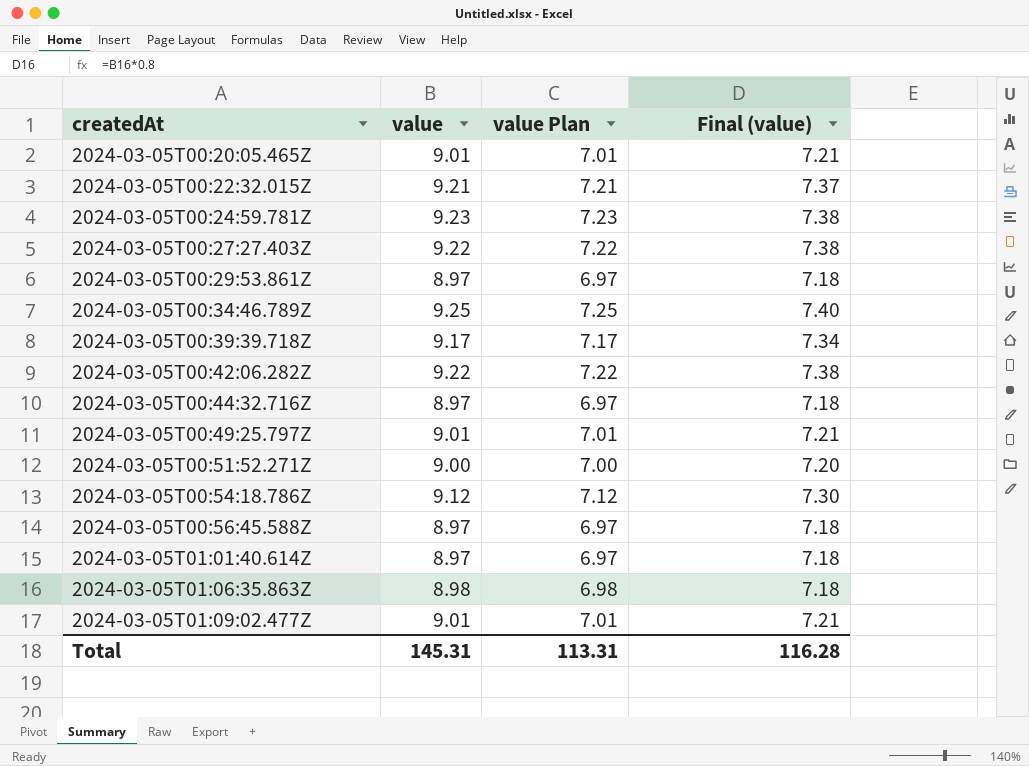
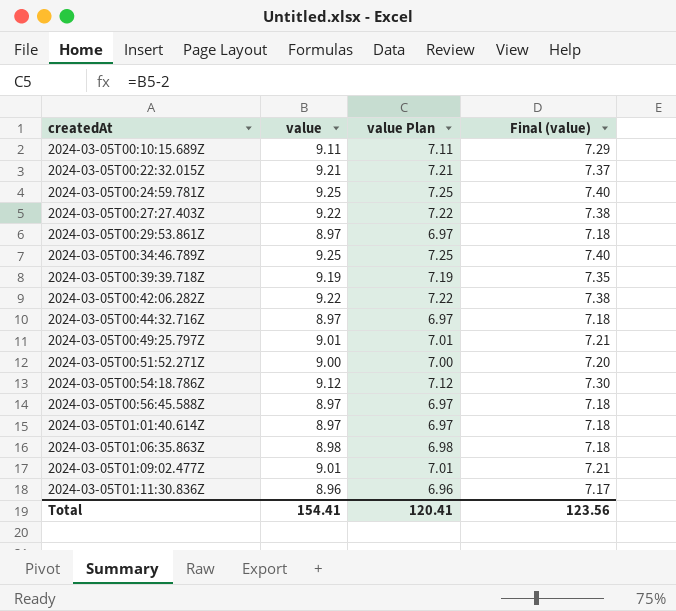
row 2024-03-05T00:20:05.465Z: 9.01 | 7.01 | 7.21 -> none
row 2024-03-05T00:10:15.689Z: none -> 9.11 | 7.11 | 7.29
2024-03-05T00:24:59.781Z | value: 9.23 -> 9.25
2024-03-05T00:24:59.781Z | value Plan: 7.23 -> 7.25
2024-03-05T00:24:59.781Z | Final (value): 7.38 -> 7.40
2024-03-05T00:39:39.718Z | value: 9.17 -> 9.19
2024-03-05T00:39:39.718Z | value Plan: 7.17 -> 7.19
2024-03-05T00:39:39.718Z | Final (value): 7.34 -> 7.35
row 2024-03-05T01:11:30.836Z: none -> 8.96 | 6.96 | 7.17
Total | value: 145.31 -> 154.41
Total | value Plan: 113.31 -> 120.41
Total | Final (value): 116.28 -> 123.56

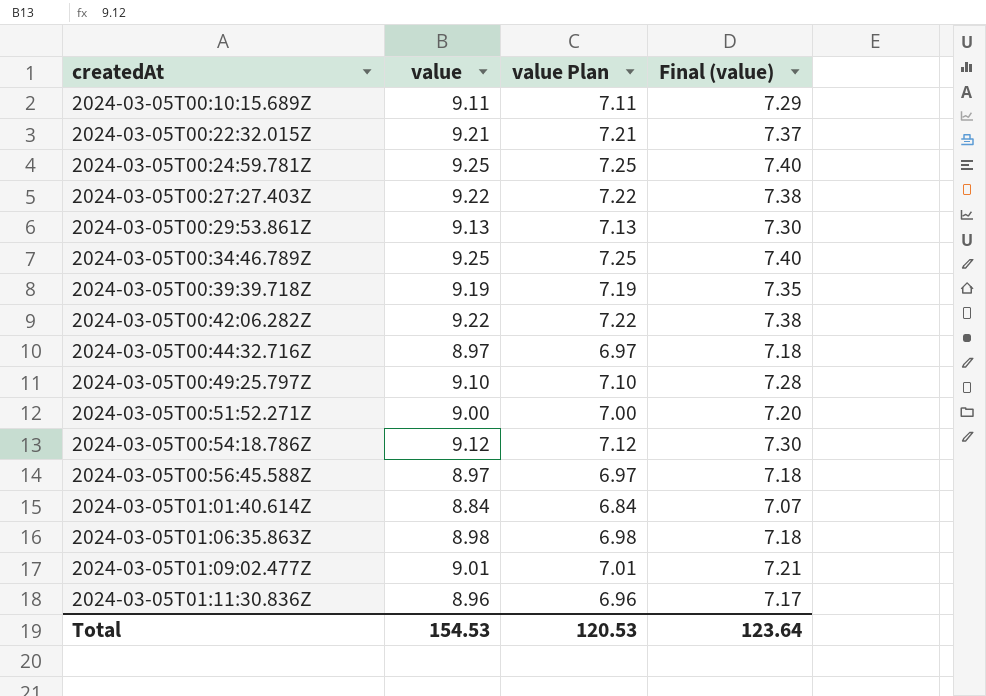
2024-03-05T00:29:53.861Z | value: 8.97 -> 9.13
2024-03-05T00:29:53.861Z | value Plan: 6.97 -> 7.13
2024-03-05T00:29:53.861Z | Final (value): 7.18 -> 7.30
2024-03-05T00:49:25.797Z | value: 9.01 -> 9.10
2024-03-05T00:49:25.797Z | value Plan: 7.01 -> 7.10
2024-03-05T00:49:25.797Z | Final (value): 7.21 -> 7.28
2024-03-05T01:01:40.614Z | value: 8.97 -> 8.84
2024-03-05T01:01:40.614Z | value Plan: 6.97 -> 6.84
2024-03-05T01:01:40.614Z | Final (value): 7.18 -> 7.07
Total | value: 154.41 -> 154.53
Total | value Plan: 120.41 -> 120.53
Total | Final (value): 123.56 -> 123.64

